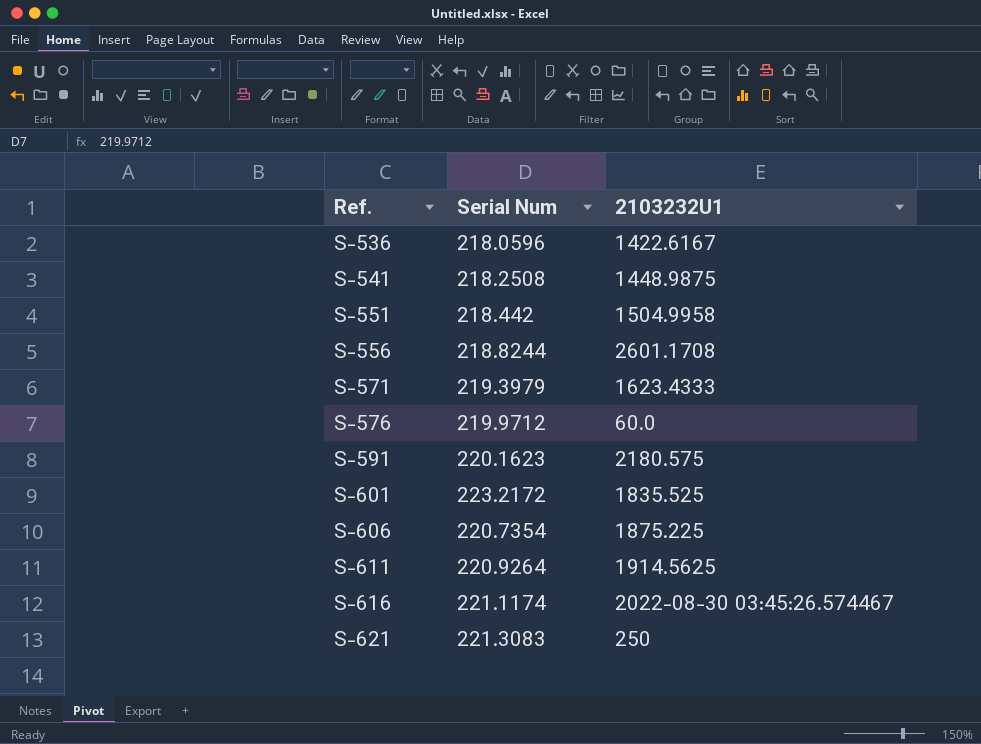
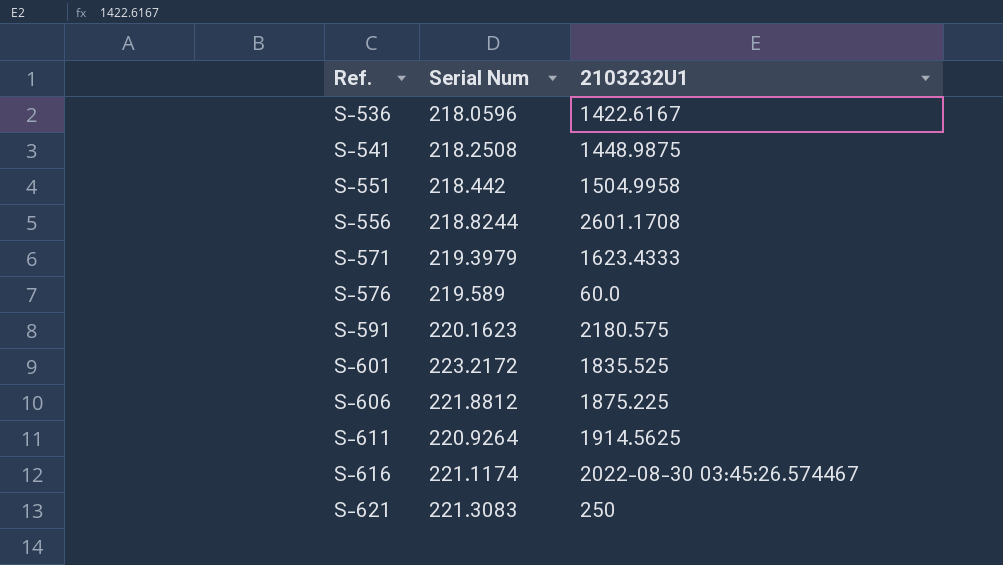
S-576 | Serial Num: 219.9712 -> 219.589
S-606 | Serial Num: 220.7354 -> 221.8812

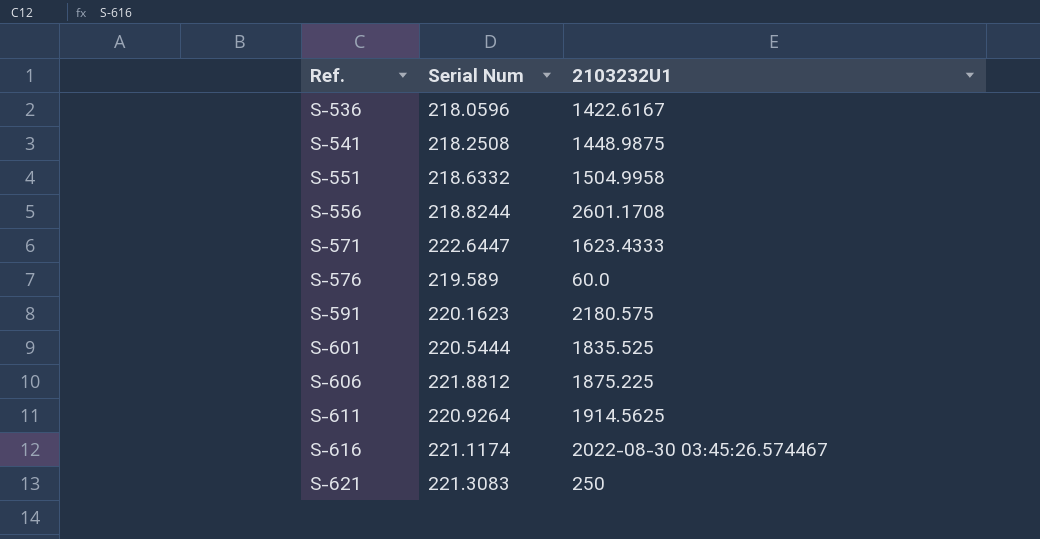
S-551 | Serial Num: 218.442 -> 218.6332
S-571 | Serial Num: 219.3979 -> 222.6447
S-601 | Serial Num: 223.2172 -> 220.5444

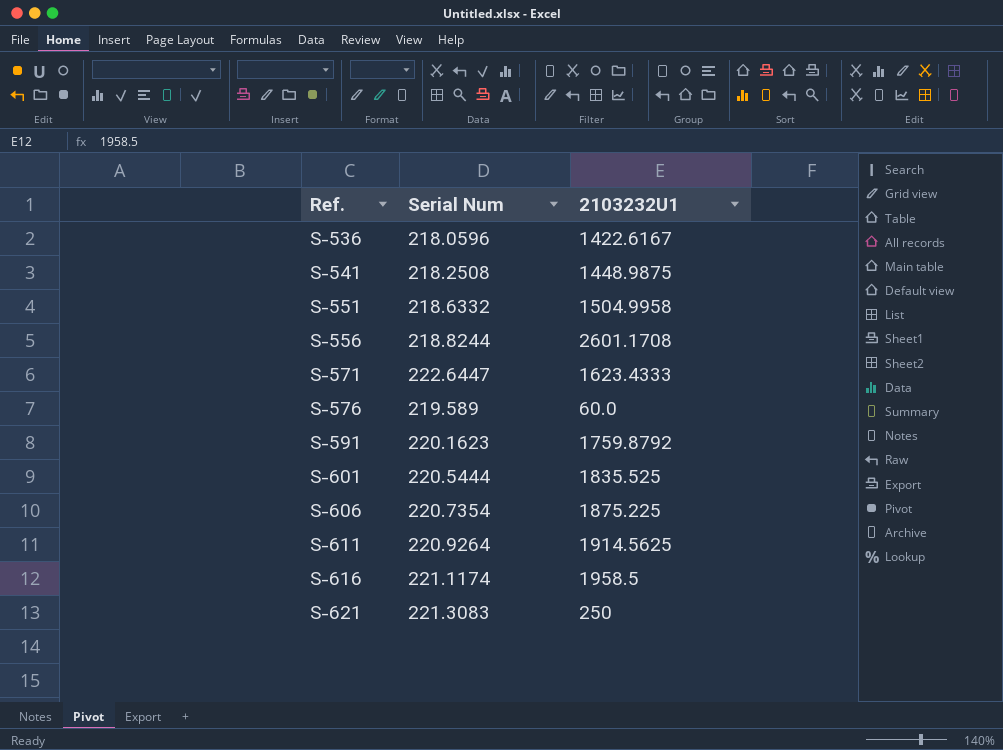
S-591 | 2103232U1: 2180.575 -> 1759.8792
S-606 | Serial Num: 221.8812 -> 220.7354
S-616 | 2103232U1: 2022-08-30 03:45:26.574467 -> 1958.5

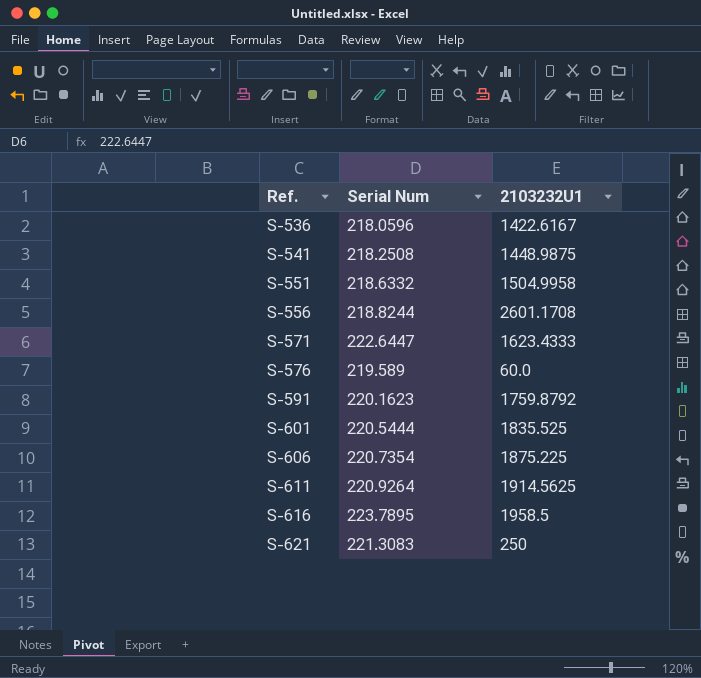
S-616 | Serial Num: 221.1174 -> 223.7895

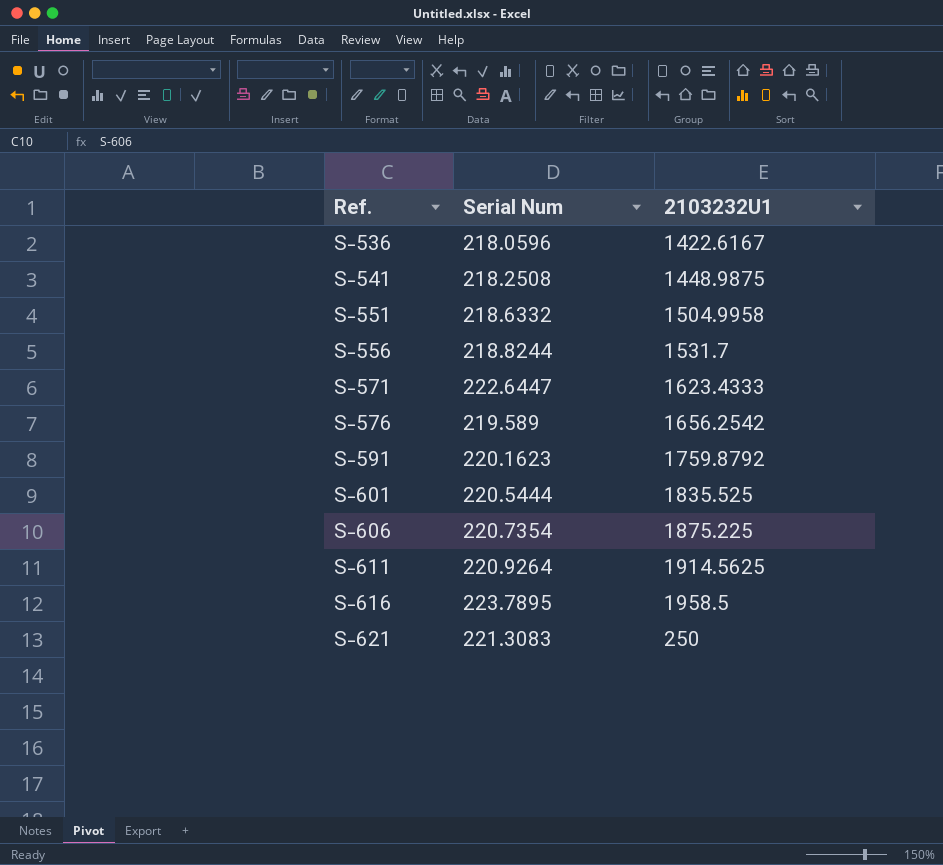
S-556 | 2103232U1: 2601.1708 -> 1531.7
S-576 | 2103232U1: 60.0 -> 1656.2542

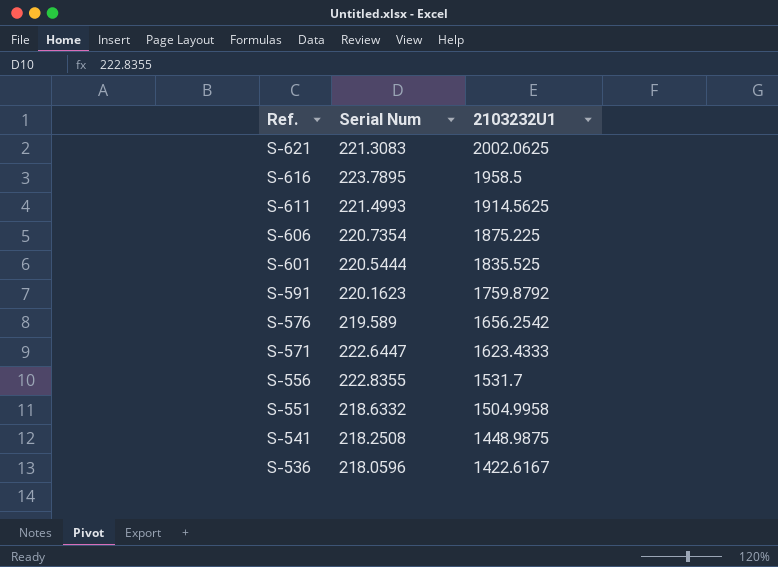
row order: Ref. ascending -> Ref. descending
S-621 | 2103232U1: 250 -> 2002.0625
S-611 | Serial Num: 220.9264 -> 221.4993
S-556 | Serial Num: 218.8244 -> 222.8355

